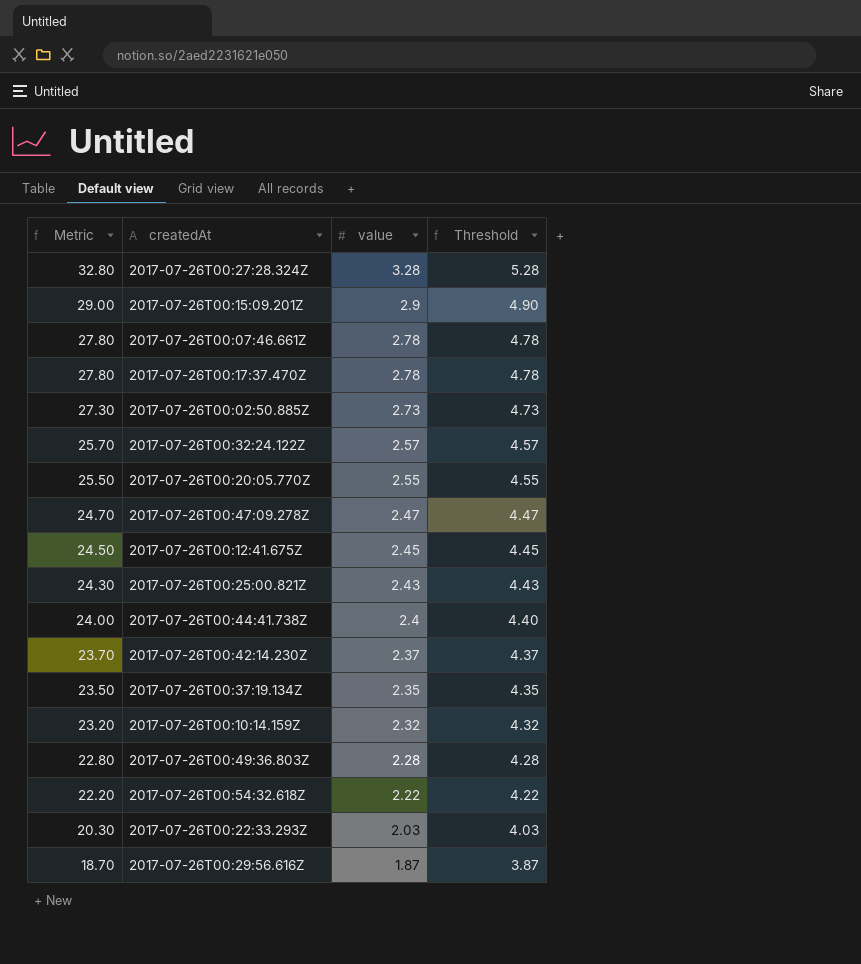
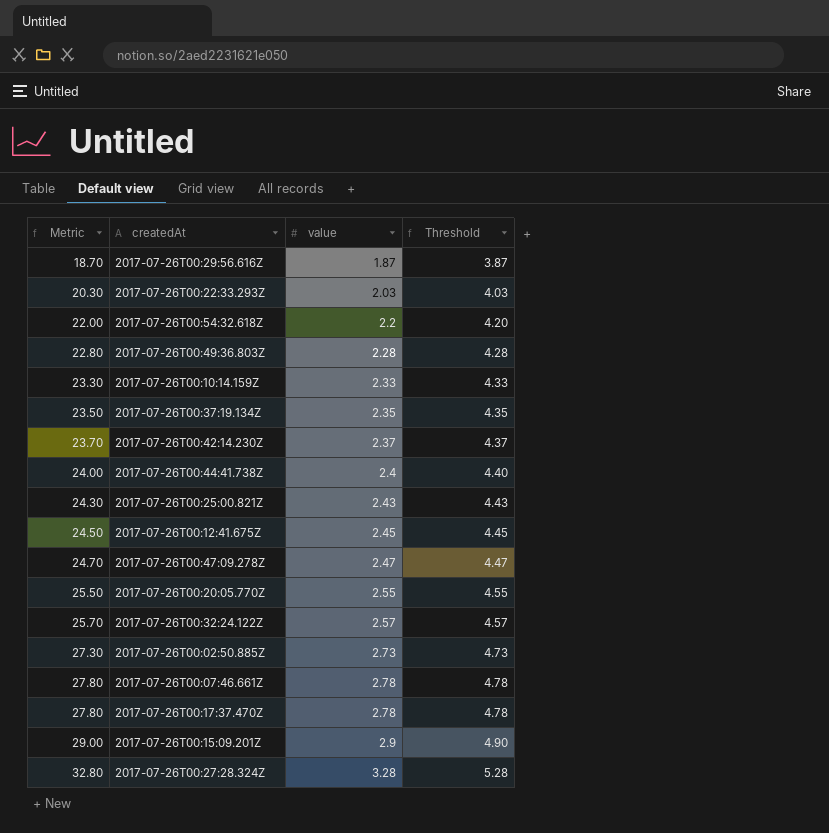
row order: Metric descending -> Metric ascending
2017-07-26T00:54:32.618Z | Metric: 22.20 -> 22.00
2017-07-26T00:54:32.618Z | value: 2.22 -> 2.2
2017-07-26T00:54:32.618Z | Threshold: 4.22 -> 4.20
2017-07-26T00:10:14.159Z | Metric: 23.20 -> 23.30
2017-07-26T00:10:14.159Z | value: 2.32 -> 2.33
2017-07-26T00:10:14.159Z | Threshold: 4.32 -> 4.33

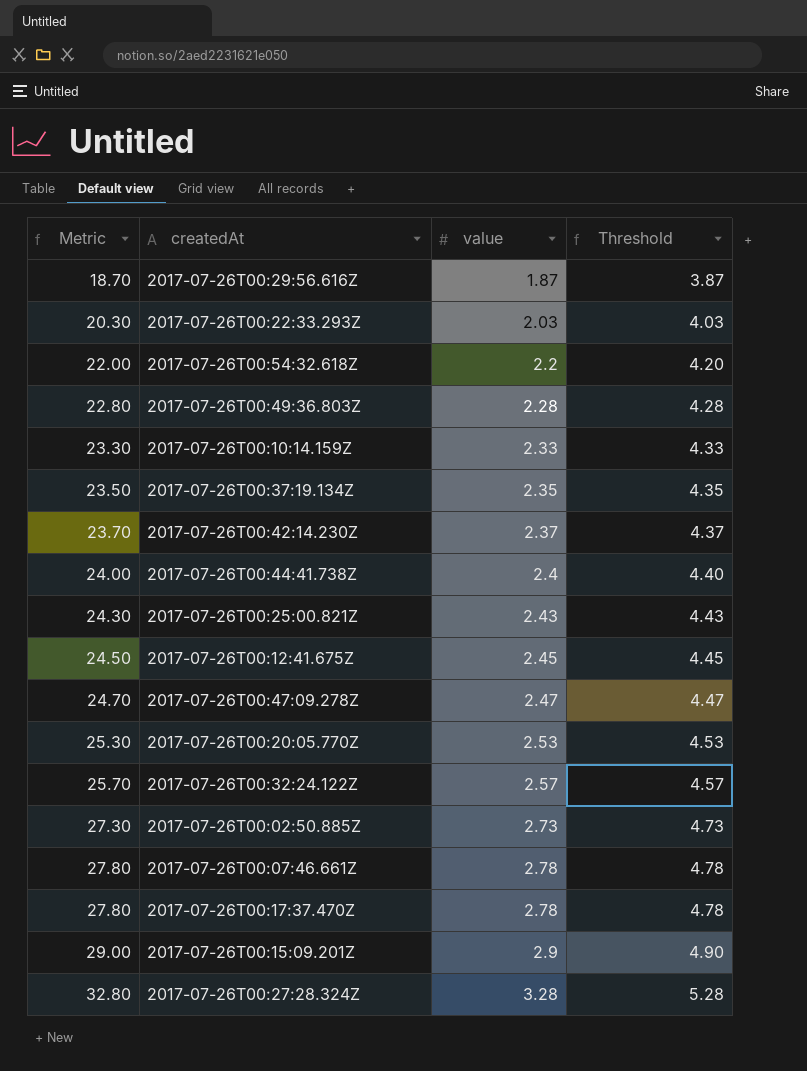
2017-07-26T00:20:05.770Z | Metric: 25.50 -> 25.30
2017-07-26T00:20:05.770Z | value: 2.55 -> 2.53
2017-07-26T00:20:05.770Z | Threshold: 4.55 -> 4.53

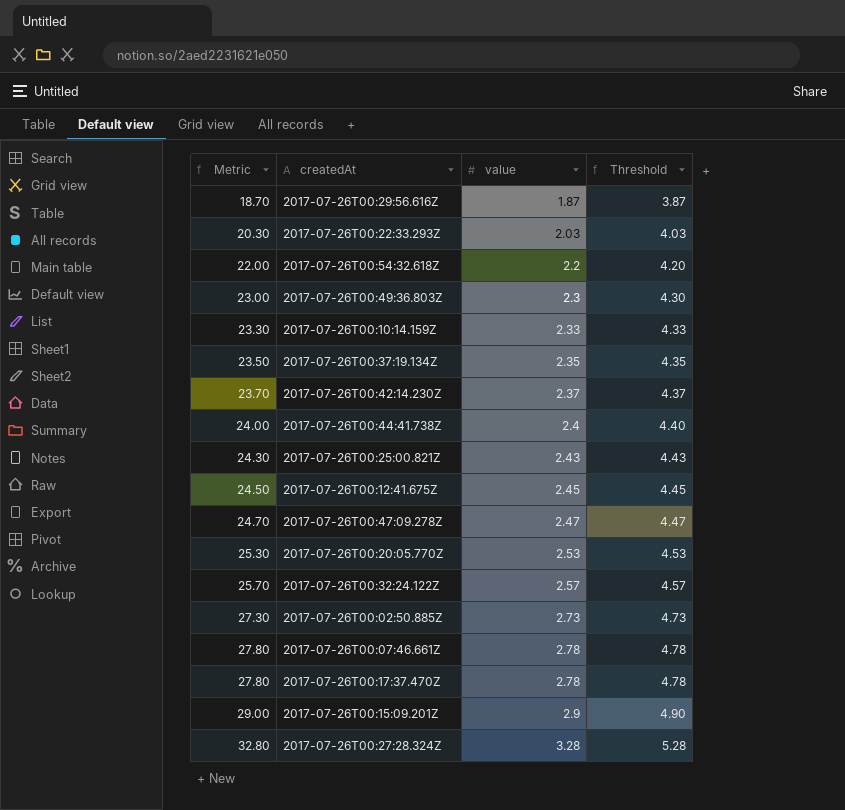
2017-07-26T00:49:36.803Z | Metric: 22.80 -> 23.00
2017-07-26T00:49:36.803Z | value: 2.28 -> 2.3
2017-07-26T00:49:36.803Z | Threshold: 4.28 -> 4.30

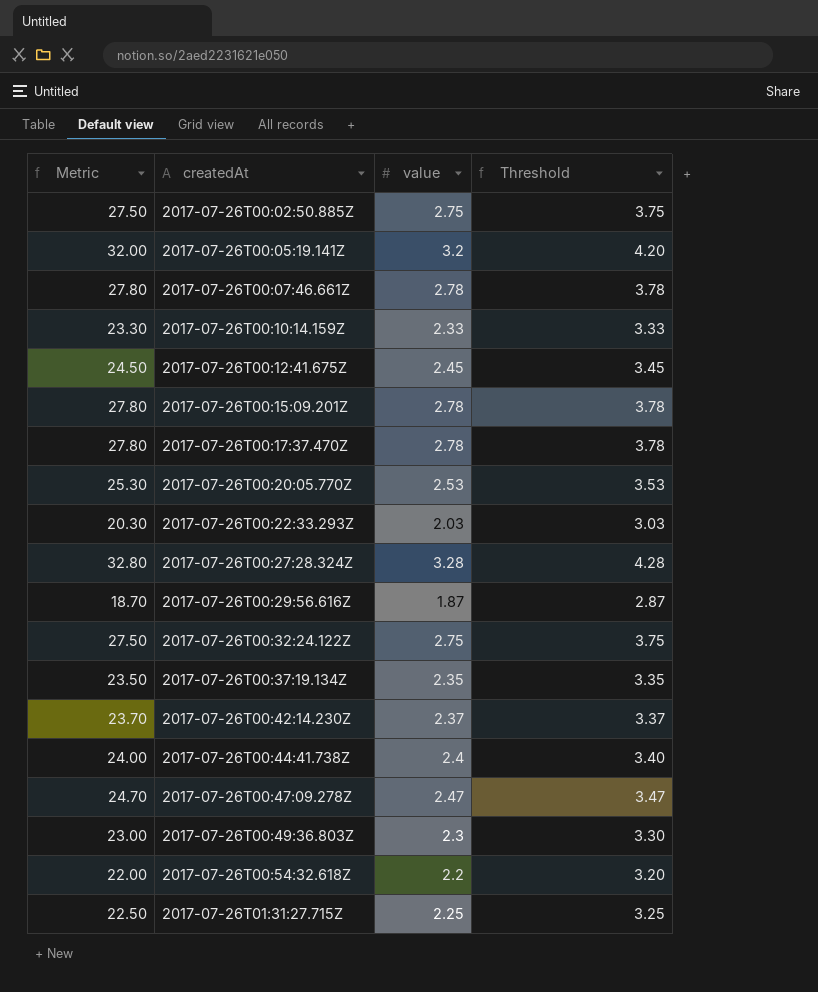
row order: Metric ascending -> createdAt ascending
column Threshold | formula: [value] + 2 -> [value] + 1
row 2017-07-26T00:25:00.821Z: 24.30 | 2.43 | 4.43 -> none
2017-07-26T00:02:50.885Z | Metric: 27.30 -> 27.50
2017-07-26T00:02:50.885Z | value: 2.73 -> 2.75
row 2017-07-26T00:05:19.141Z: none -> 32.00 | 3.2 | 4.20
2017-07-26T00:15:09.201Z | Metric: 29.00 -> 27.80
2017-07-26T00:15:09.201Z | value: 2.9 -> 2.78
2017-07-26T00:32:24.122Z | Metric: 25.70 -> 27.50
2017-07-26T00:32:24.122Z | value: 2.57 -> 2.75
row 2017-07-26T01:31:27.715Z: none -> 22.50 | 2.25 | 3.25

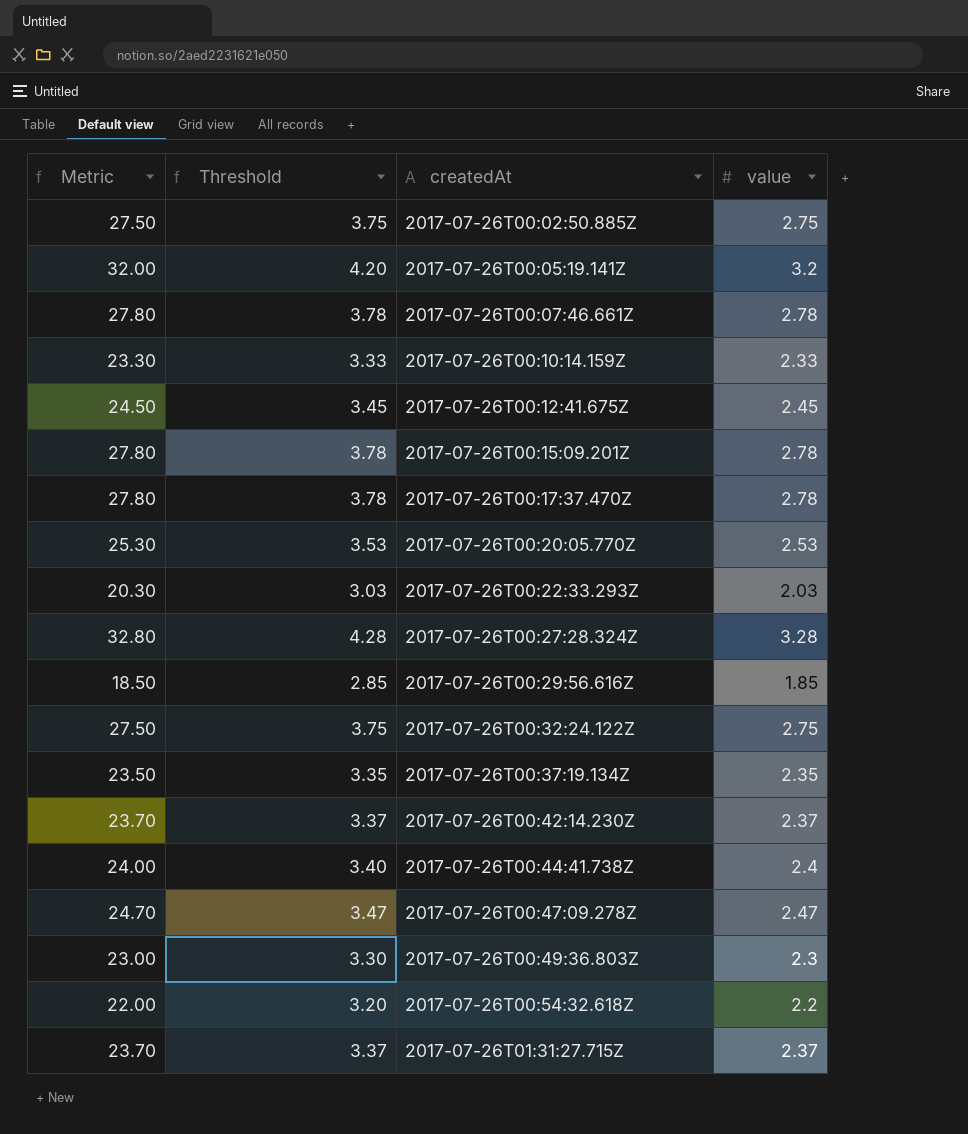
column Threshold | position: 4 -> 2
2017-07-26T00:29:56.616Z | Metric: 18.70 -> 18.50
2017-07-26T00:29:56.616Z | Threshold: 2.87 -> 2.85
2017-07-26T00:29:56.616Z | value: 1.87 -> 1.85
2017-07-26T01:31:27.715Z | Metric: 22.50 -> 23.70
2017-07-26T01:31:27.715Z | Threshold: 3.25 -> 3.37
2017-07-26T01:31:27.715Z | value: 2.25 -> 2.37

